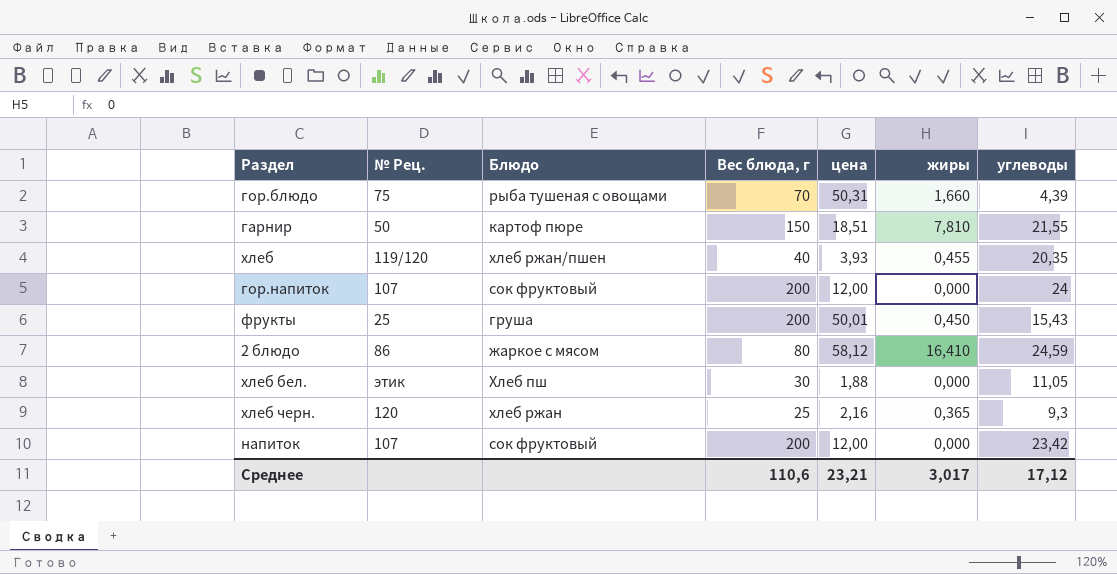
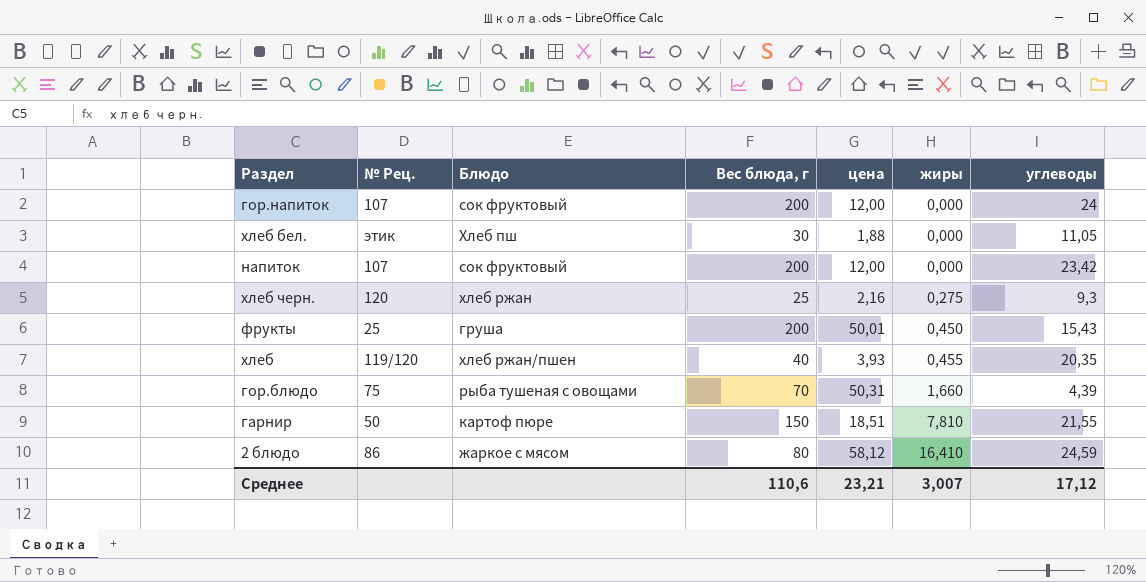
row order: none -> жиры ascending
хлеб черн. | жиры: 0,365 -> 0,275
Среднее | жиры: 3,017 -> 3,007

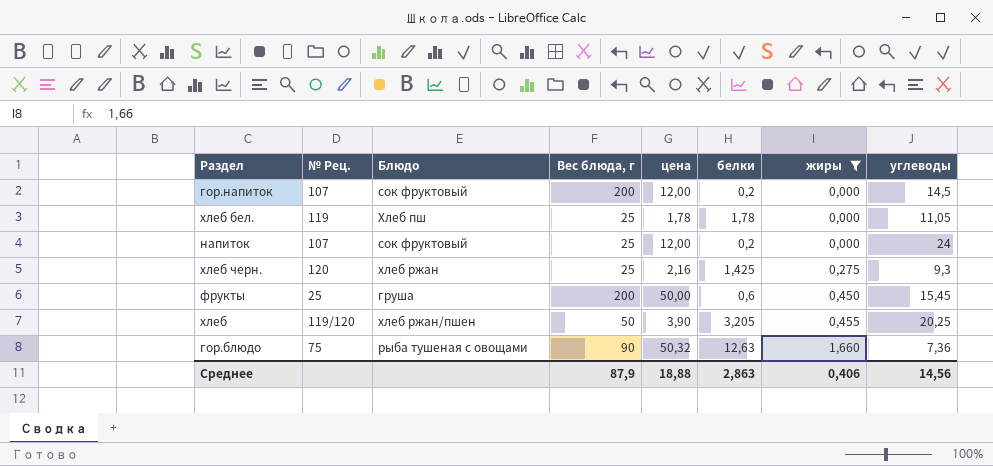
filter: none -> жиры <= 1,660
column белки | position: none -> 6
гор.напиток | углеводы: 24 -> 14,5
хлеб бел. | № Рец.: этик -> 119
хлеб бел. | Вес блюда, г: 30 -> 25
хлеб бел. | цена: 1,88 -> 1,78
напиток | Вес блюда, г: 200 -> 25
напиток | углеводы: 23,42 -> 24
фрукты | цена: 50,01 -> 50,00
фрукты | углеводы: 15,43 -> 15,45
хлеб | Вес блюда, г: 40 -> 50
хлеб | цена: 3,93 -> 3,90
хлеб | углеводы: 20,35 -> 20,25
гор.блюдо | Вес блюда, г: 70 -> 90
гор.блюдо | цена: 50,31 -> 50,32
гор.блюдо | углеводы: 4,39 -> 7,36
Среднее | Вес блюда, г: 110,6 -> 87,9
Среднее | цена: 23,21 -> 18,88
Среднее | жиры: 3,007 -> 0,406
Среднее | углеводы: 17,12 -> 14,56

